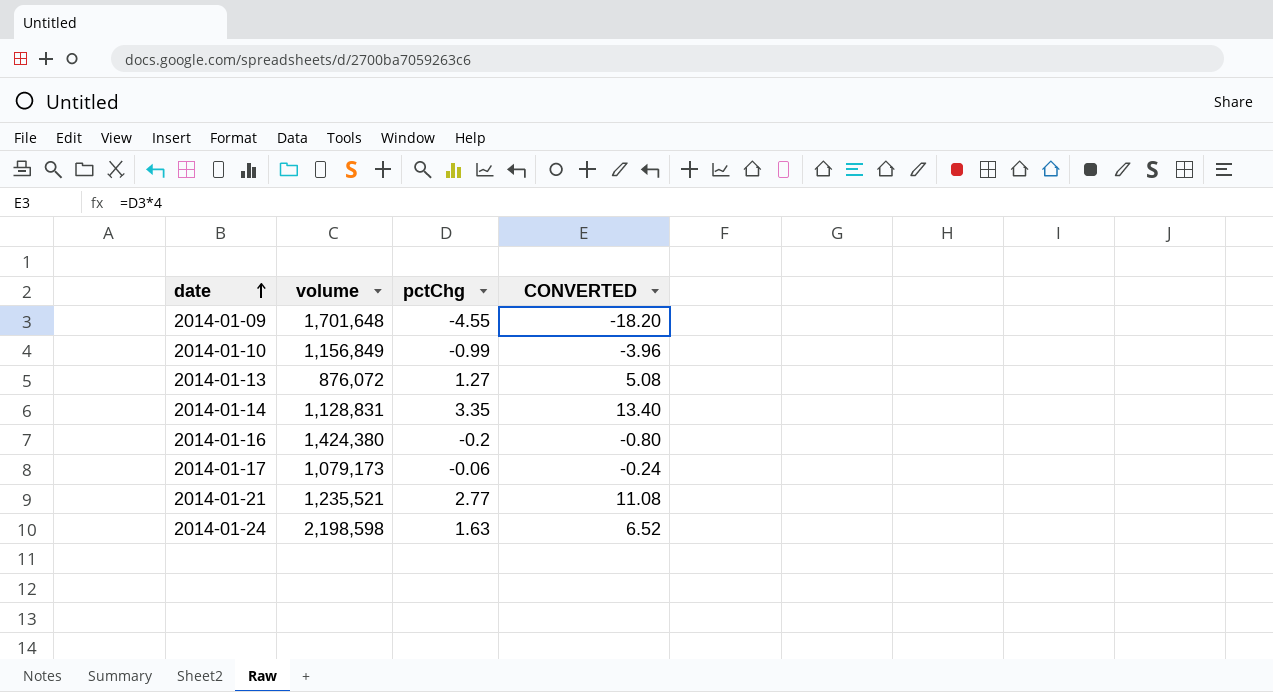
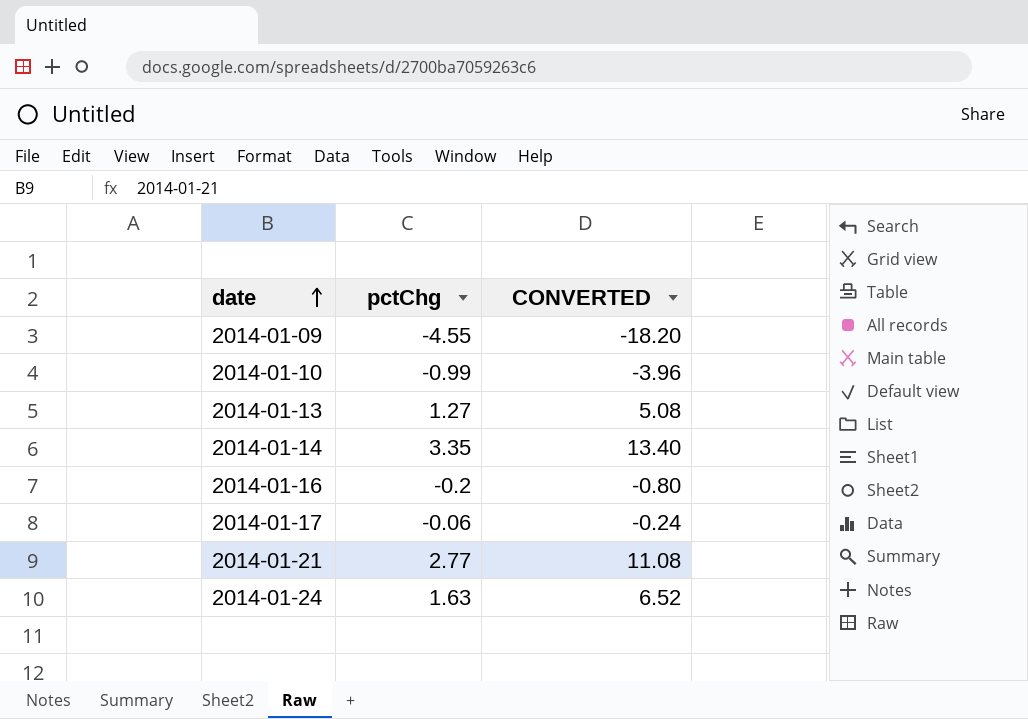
column volume | position: 2 -> none

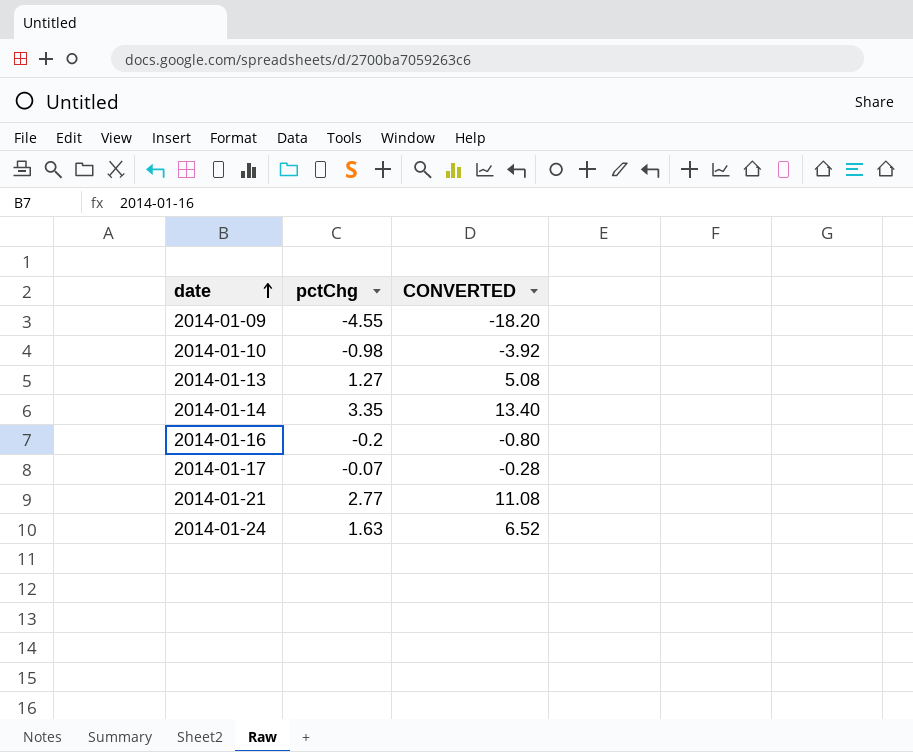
2014-01-10 | pctChg: -0.99 -> -0.98
2014-01-10 | CONVERTED: -3.96 -> -3.92
2014-01-17 | pctChg: -0.06 -> -0.07
2014-01-17 | CONVERTED: -0.24 -> -0.28

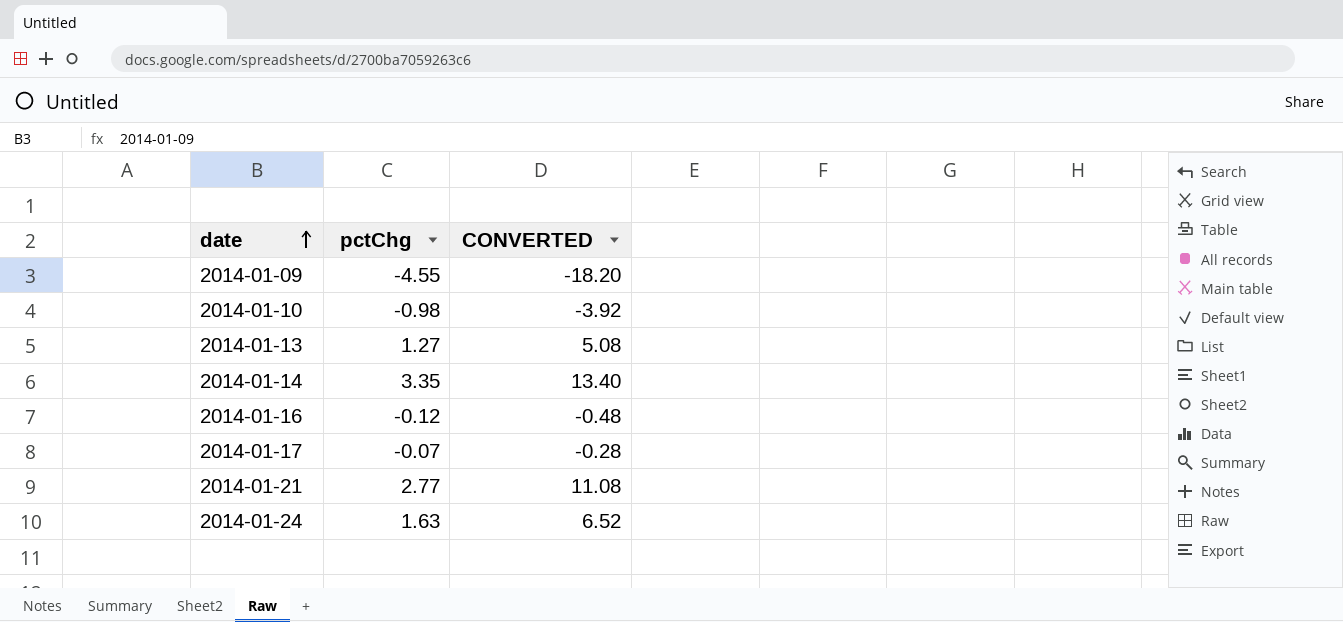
2014-01-16 | pctChg: -0.2 -> -0.12
2014-01-16 | CONVERTED: -0.80 -> -0.48

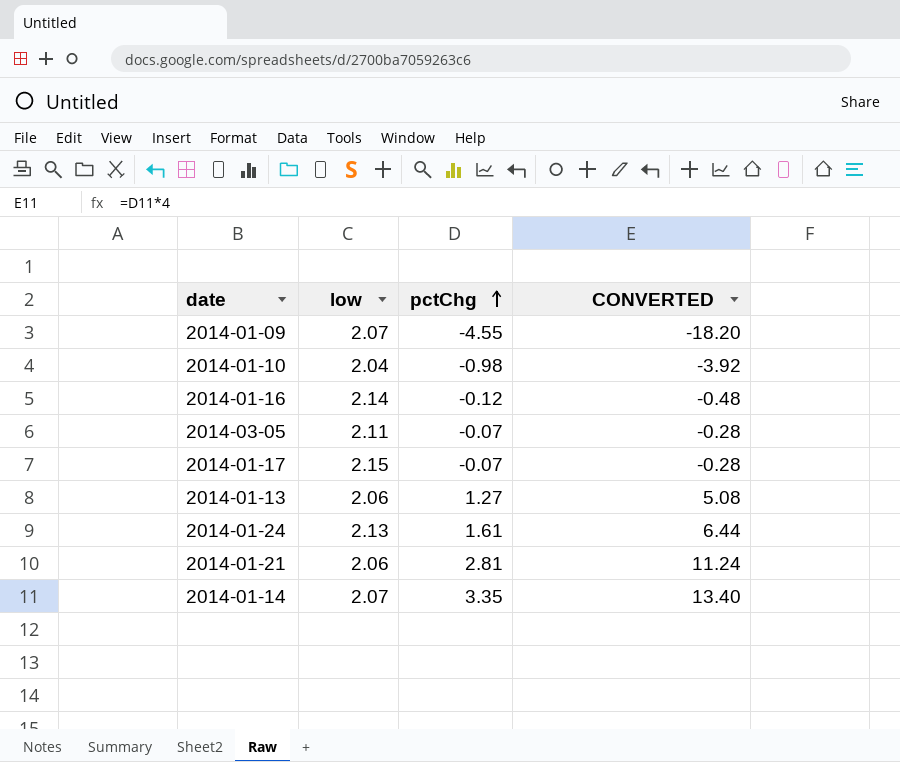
row order: date ascending -> pctChg ascending
column low | position: none -> 2
row 2014-03-05: none -> 2.11 | -0.07 | -0.28
2014-01-24 | pctChg: 1.63 -> 1.61
2014-01-24 | CONVERTED: 6.52 -> 6.44
2014-01-21 | pctChg: 2.77 -> 2.81
2014-01-21 | CONVERTED: 11.08 -> 11.24

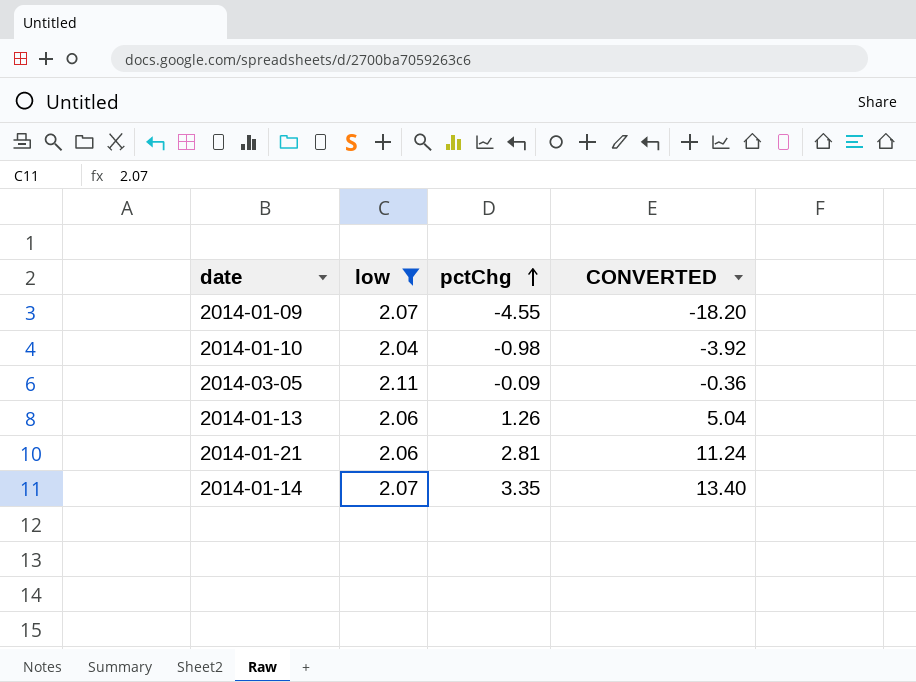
filter: none -> low <= 2.11
2014-03-05 | pctChg: -0.07 -> -0.09
2014-03-05 | CONVERTED: -0.28 -> -0.36
2014-01-13 | pctChg: 1.27 -> 1.26
2014-01-13 | CONVERTED: 5.08 -> 5.04

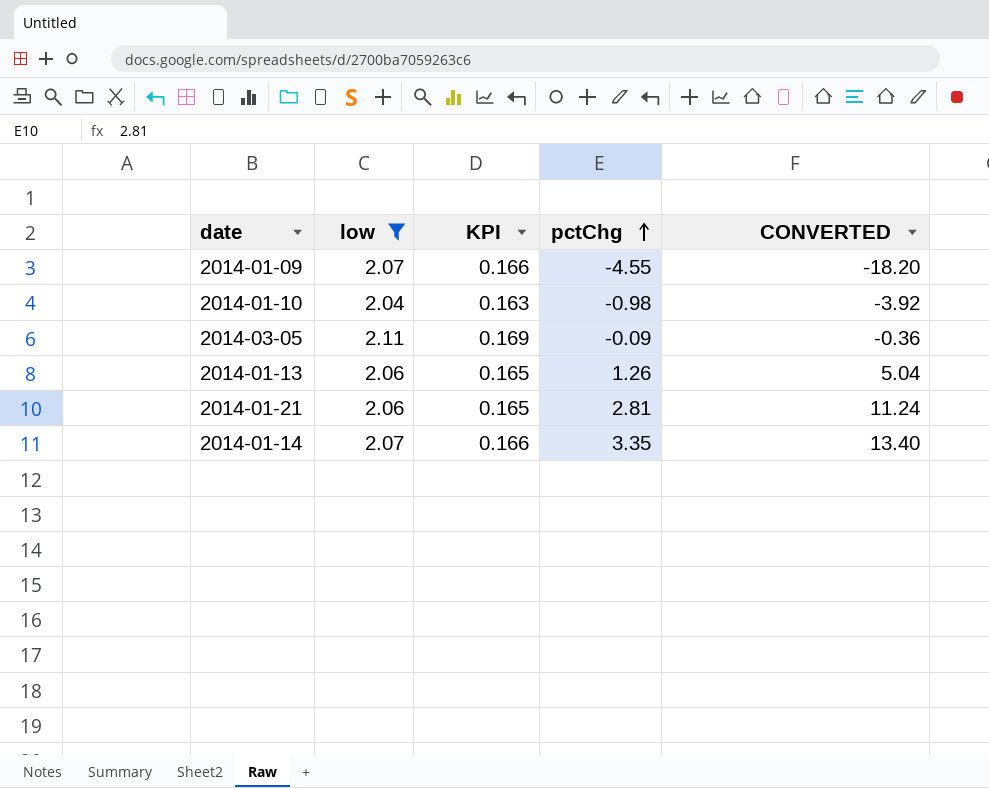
column KPI | formula: none -> [low] * 0.08

